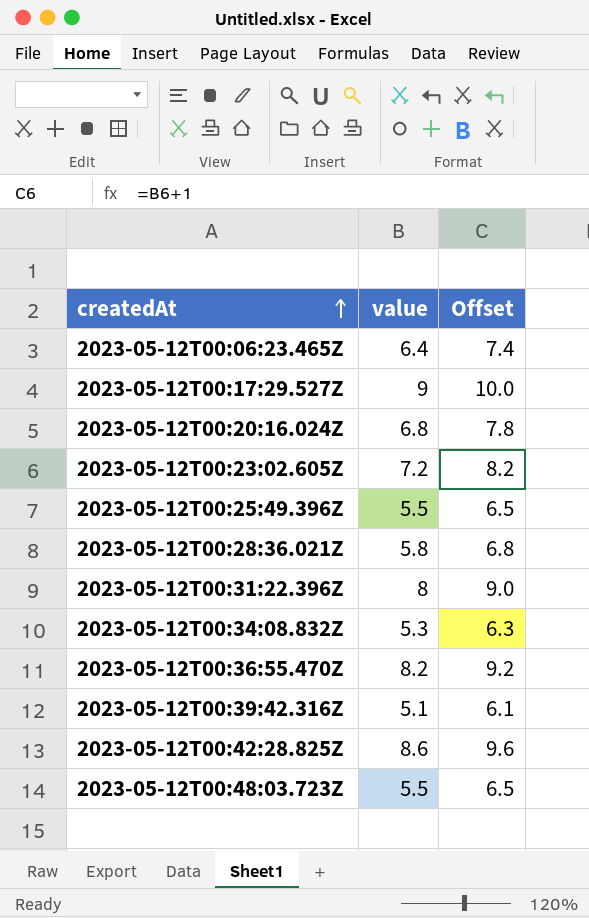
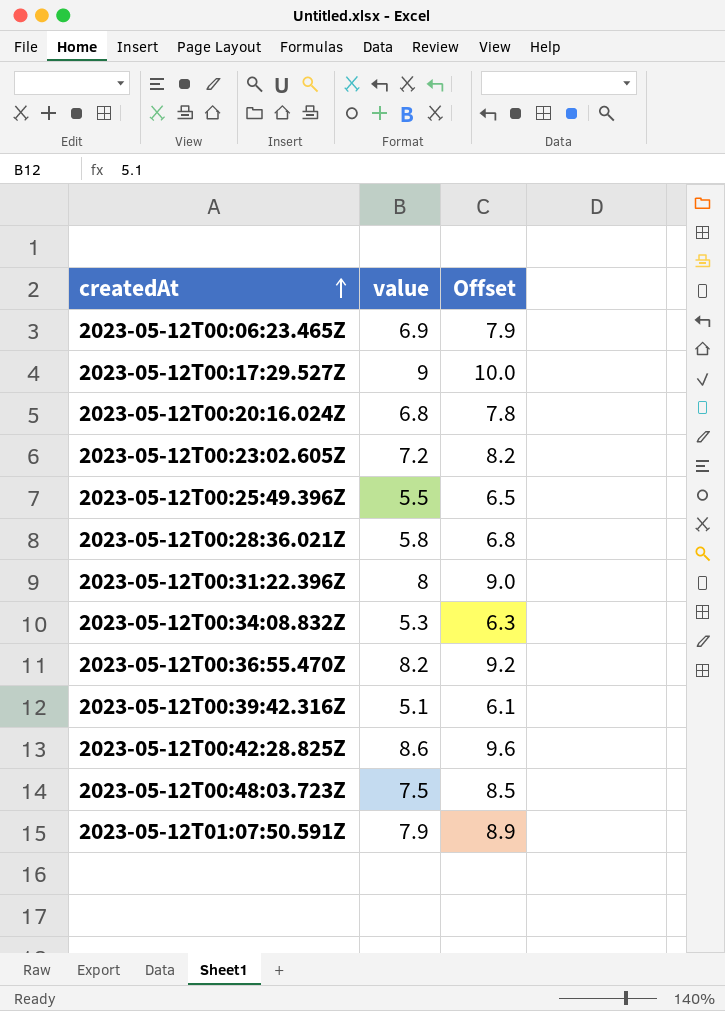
2023-05-12T00:06:23.465Z | value: 6.4 -> 6.9
2023-05-12T00:06:23.465Z | Offset: 7.4 -> 7.9
2023-05-12T00:48:03.723Z | value: 5.5 -> 7.5
2023-05-12T00:48:03.723Z | Offset: 6.5 -> 8.5
row 2023-05-12T01:07:50.591Z: none -> 7.9 | 8.9

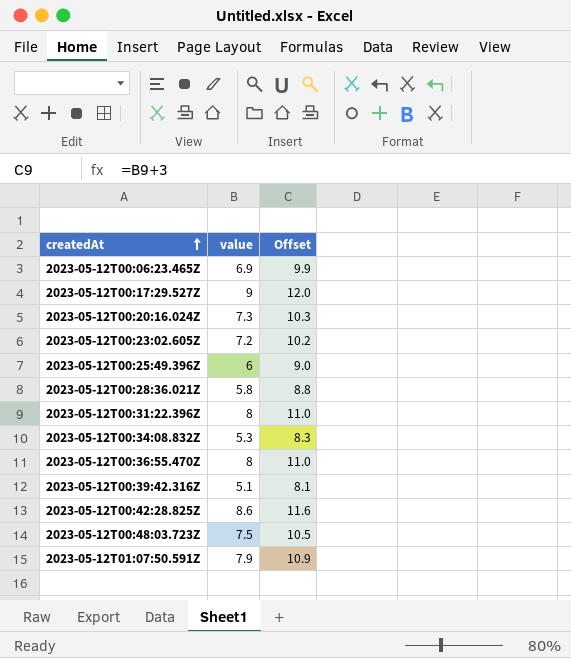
column Offset | formula: [value] + 1 -> [value] + 3
2023-05-12T00:20:16.024Z | value: 6.8 -> 7.3
2023-05-12T00:25:49.396Z | value: 5.5 -> 6
2023-05-12T00:36:55.470Z | value: 8.2 -> 8

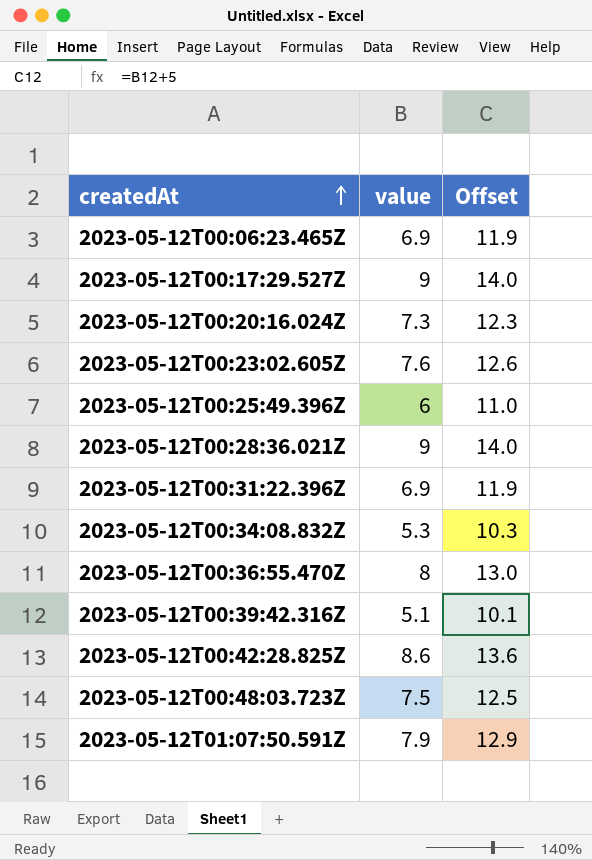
column Offset | formula: [value] + 3 -> [value] + 5
2023-05-12T00:23:02.605Z | value: 7.2 -> 7.6
2023-05-12T00:28:36.021Z | value: 5.8 -> 9
2023-05-12T00:31:22.396Z | value: 8 -> 6.9

